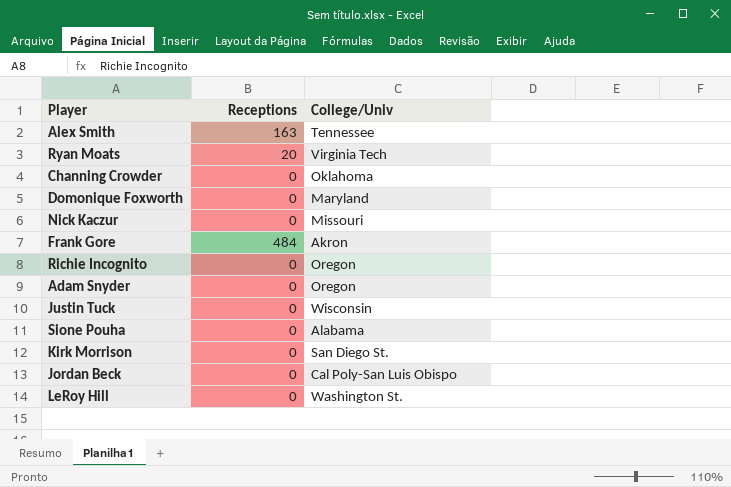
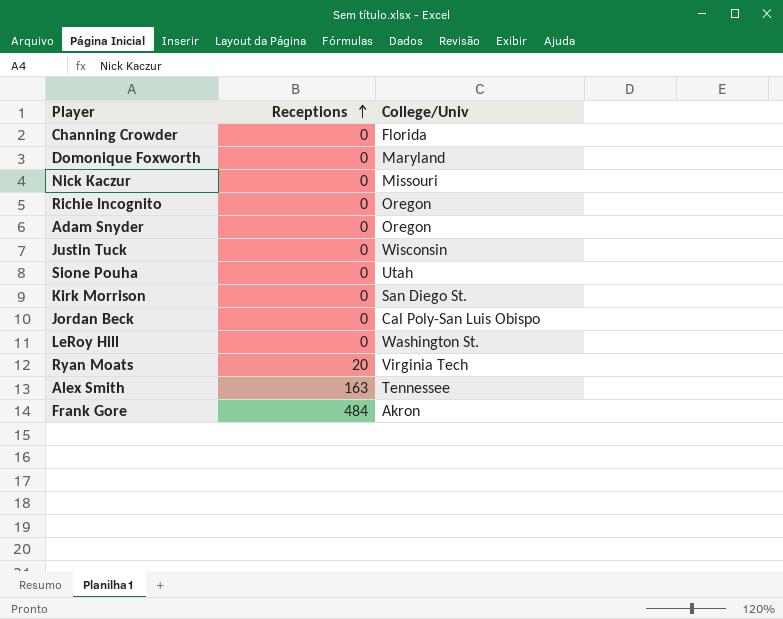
row order: none -> Receptions ascending
Channing Crowder | College/Univ: Oklahoma -> Florida
Sione Pouha | College/Univ: Alabama -> Utah

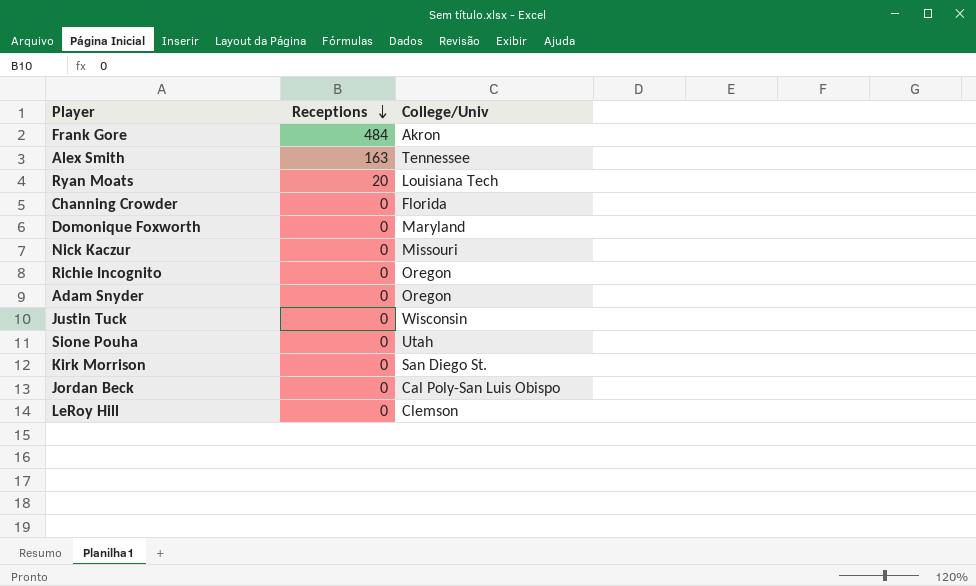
row order: Receptions ascending -> Receptions descending
Ryan Moats | College/Univ: Virginia Tech -> Louisiana Tech
LeRoy Hill | College/Univ: Washington St. -> Clemson

